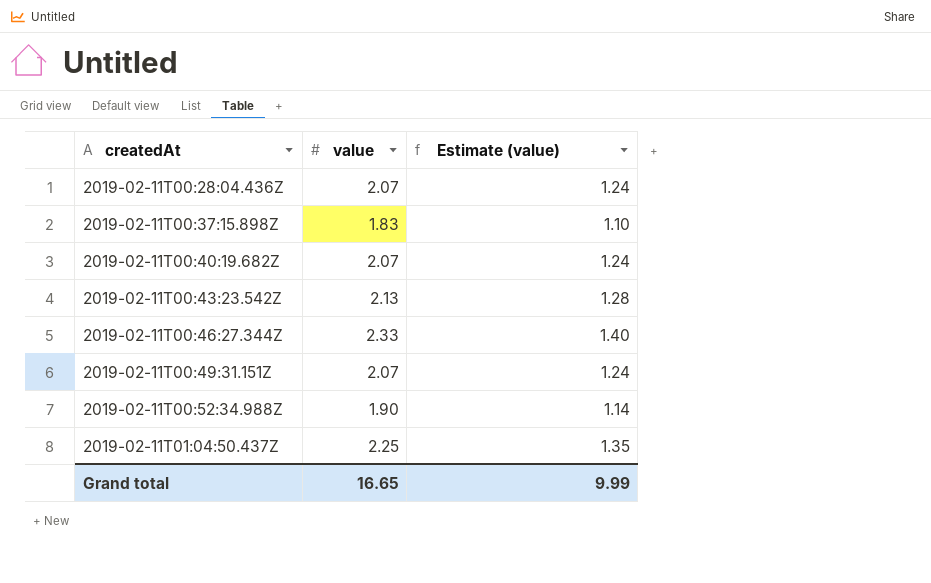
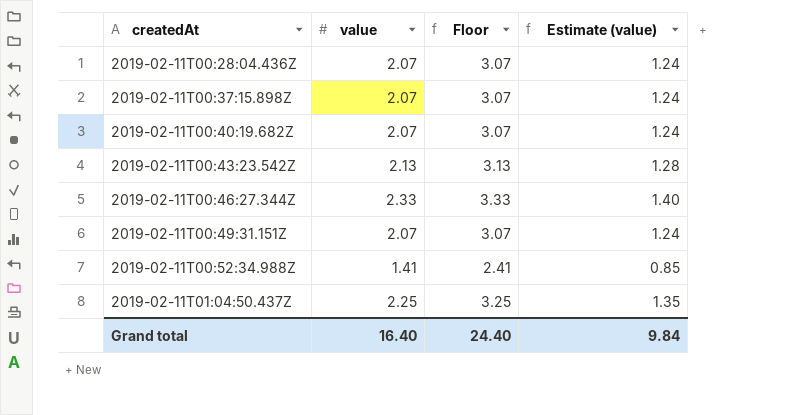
column Floor | formula: none -> [value] + 1
2019-02-11T00:37:15.898Z | value: 1.83 -> 2.07
2019-02-11T00:37:15.898Z | Estimate (value): 1.10 -> 1.24
2019-02-11T00:52:34.988Z | value: 1.90 -> 1.41
2019-02-11T00:52:34.988Z | Estimate (value): 1.14 -> 0.85
Grand total | value: 16.65 -> 16.40
Grand total | Estimate (value): 9.99 -> 9.84

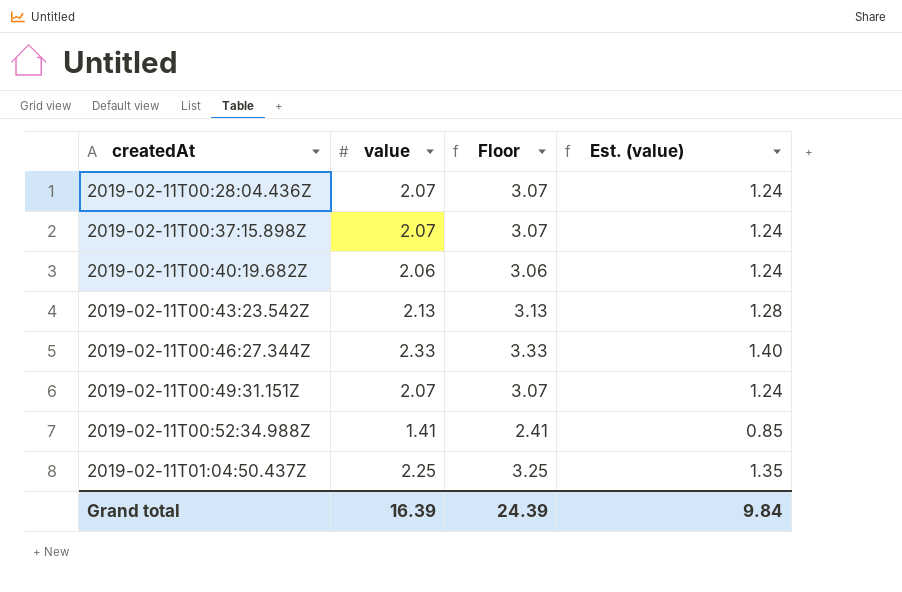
column name: Estimate (value) -> Est. (value)
2019-02-11T00:40:19.682Z | value: 2.07 -> 2.06
2019-02-11T00:40:19.682Z | Floor: 3.07 -> 3.06
Grand total | value: 16.40 -> 16.39
Grand total | Floor: 24.40 -> 24.39

